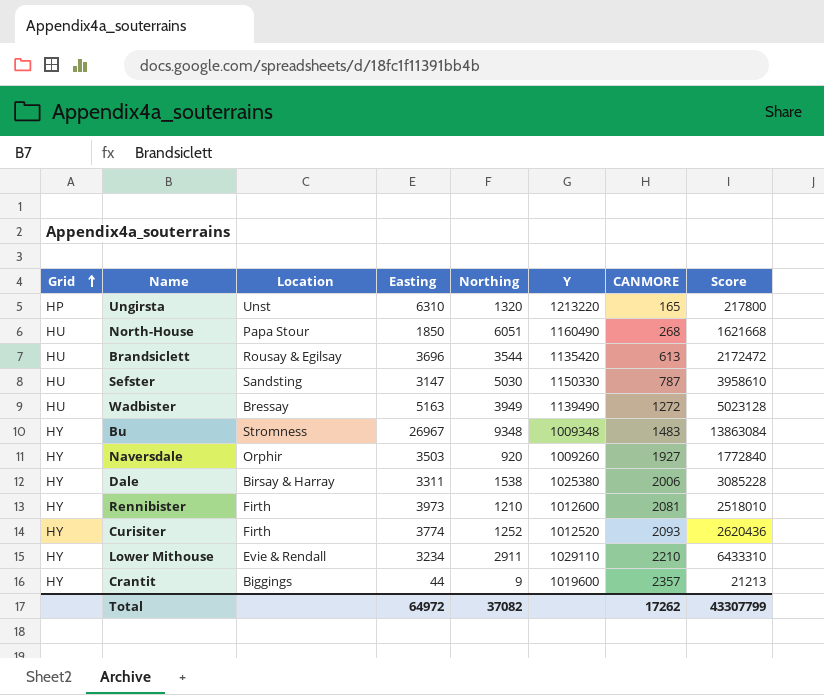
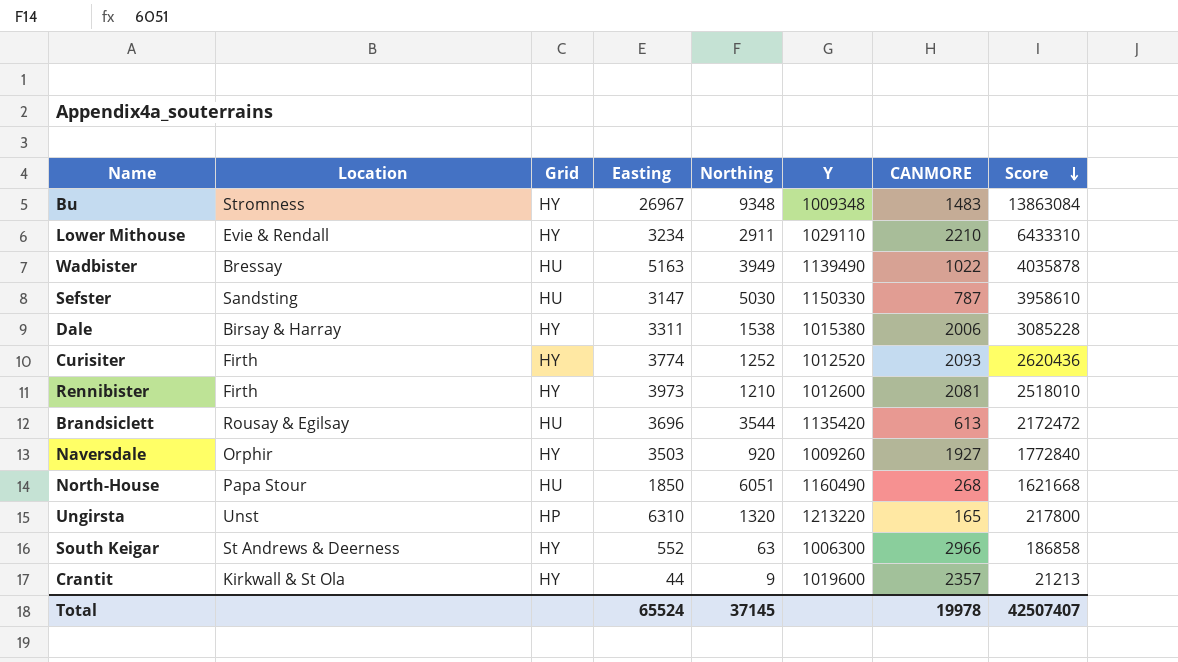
row order: Grid ascending -> Score descending
column Grid | position: 1 -> 3
Wadbister | CANMORE: 1272 -> 1022
Wadbister | Score: 5023128 -> 4035878
Dale | Y: 1025380 -> 1015380
row South Keigar: none -> St Andrews & Deerness | HY | 552 | 63 | 1006300 | 2966 | 186858
Crantit | Location: Biggings -> Kirkwall & St Ola
Total | Easting: 64972 -> 65524
Total | Northing: 37082 -> 37145
Total | CANMORE: 17262 -> 19978
Total | Score: 43307799 -> 42507407

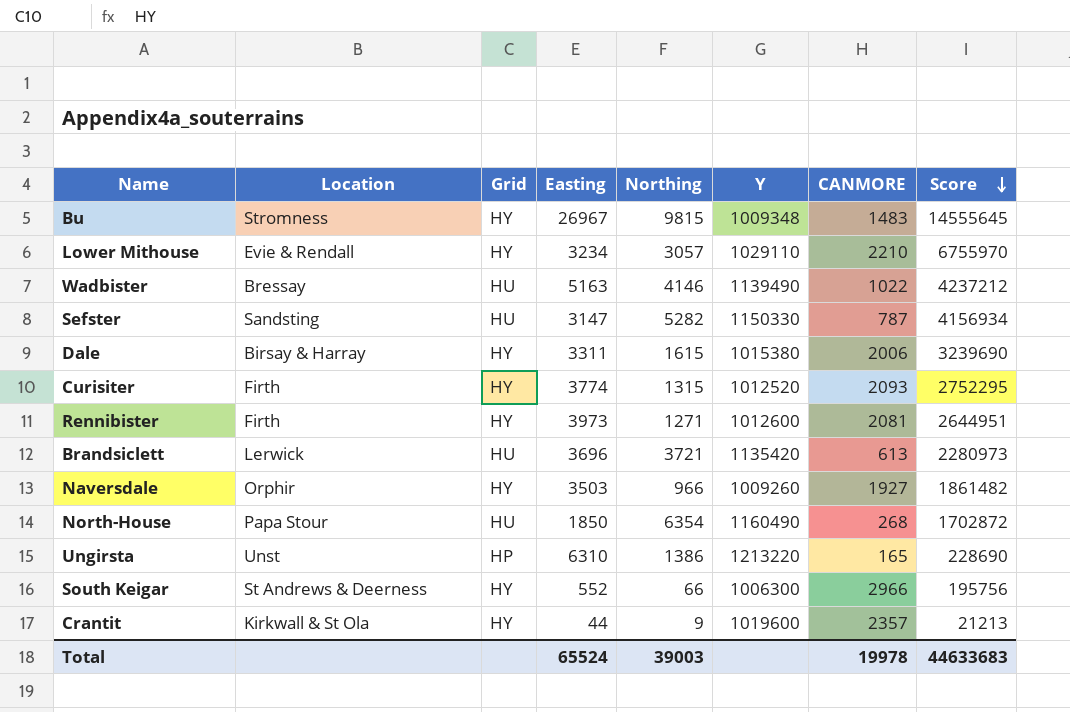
Bu | Northing: 9348 -> 9815
Bu | Score: 13863084 -> 14555645
Lower Mithouse | Northing: 2911 -> 3057
Lower Mithouse | Score: 6433310 -> 6755970
Wadbister | Northing: 3949 -> 4146
Wadbister | Score: 4035878 -> 4237212
Sefster | Northing: 5030 -> 5282
Sefster | Score: 3958610 -> 4156934
Dale | Northing: 1538 -> 1615
Dale | Score: 3085228 -> 3239690
Curisiter | Northing: 1252 -> 1315
Curisiter | Score: 2620436 -> 2752295
Rennibister | Northing: 1210 -> 1271
Rennibister | Score: 2518010 -> 2644951
Brandsiclett | Location: Rousay & Egilsay -> Lerwick
Brandsiclett | Northing: 3544 -> 3721
Brandsiclett | Score: 2172472 -> 2280973
Naversdale | Northing: 920 -> 966
Naversdale | Score: 1772840 -> 1861482
North-House | Northing: 6051 -> 6354
North-House | Score: 1621668 -> 1702872
Ungirsta | Northing: 1320 -> 1386
Ungirsta | Score: 217800 -> 228690
South Keigar | Northing: 63 -> 66
South Keigar | Score: 186858 -> 195756
Total | Northing: 37145 -> 39003
Total | Score: 42507407 -> 44633683

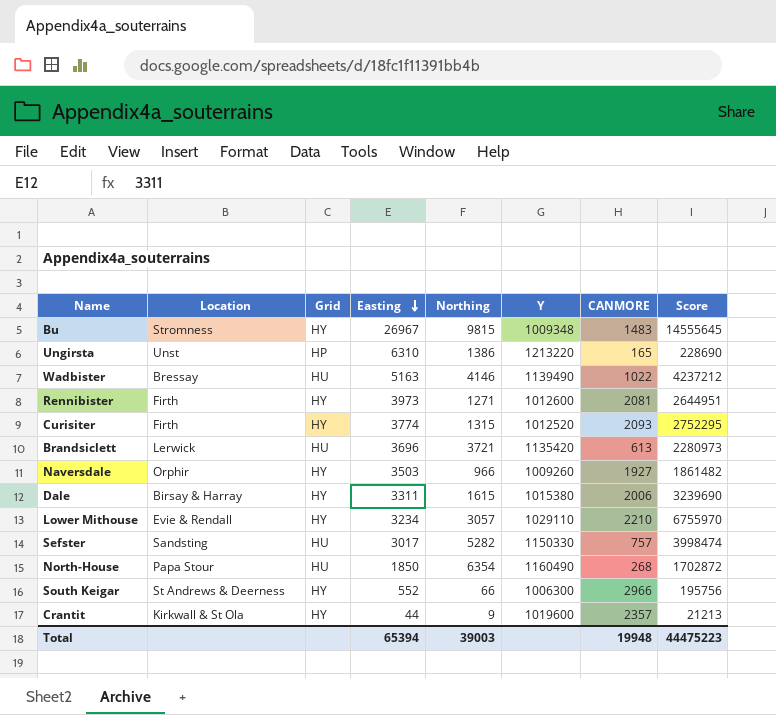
row order: Score descending -> Easting descending
Sefster | Easting: 3147 -> 3017
Sefster | CANMORE: 787 -> 757
Sefster | Score: 4156934 -> 3998474
Total | Easting: 65524 -> 65394
Total | CANMORE: 19978 -> 19948
Total | Score: 44633683 -> 44475223

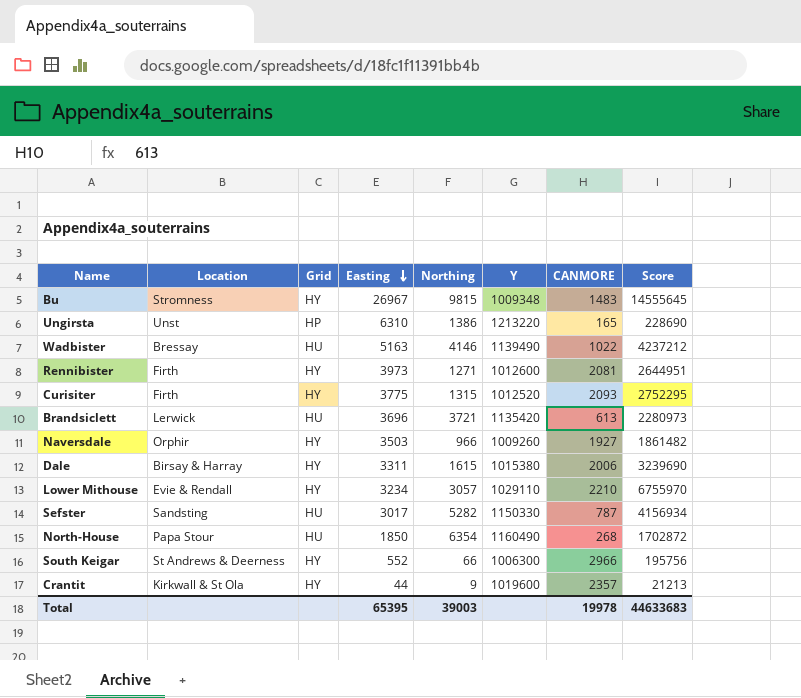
Curisiter | Easting: 3774 -> 3775
Sefster | CANMORE: 757 -> 787
Sefster | Score: 3998474 -> 4156934
Total | Easting: 65394 -> 65395
Total | CANMORE: 19948 -> 19978
Total | Score: 44475223 -> 44633683

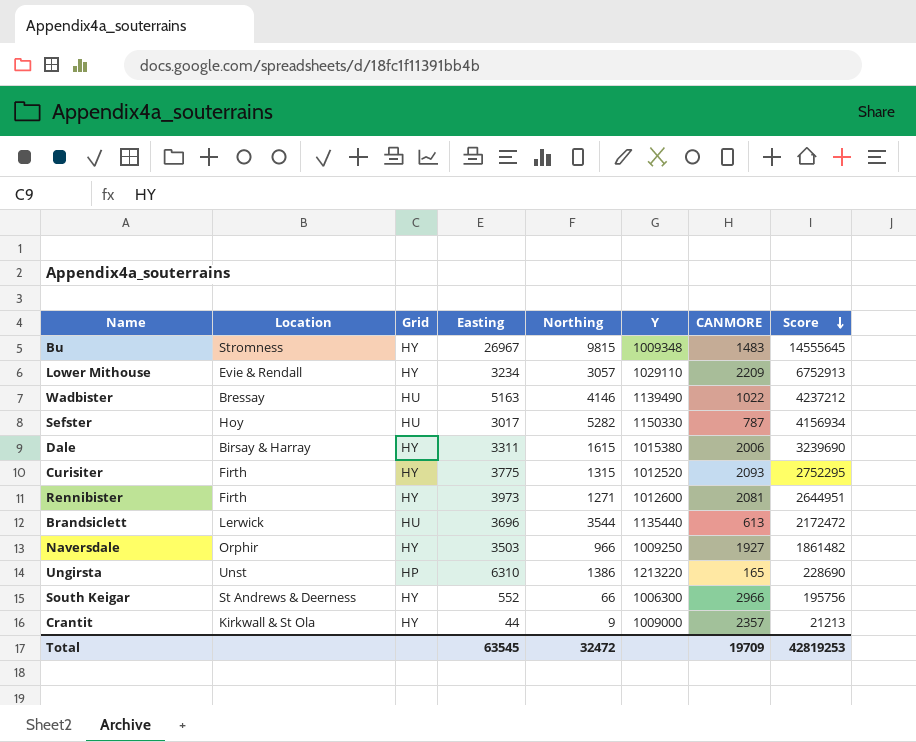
row order: Easting descending -> Score descending
row North-House: Papa Stour | HU | 1850 | 6354 | 1160490 | 268 | 1702872 -> none
Lower Mithouse | CANMORE: 2210 -> 2209
Lower Mithouse | Score: 6755970 -> 6752913
Sefster | Location: Sandsting -> Hoy
Brandsiclett | Northing: 3721 -> 3544
Brandsiclett | Y: 1135420 -> 1135440
Brandsiclett | Score: 2280973 -> 2172472
Naversdale | Y: 1009260 -> 1009250
Crantit | Y: 1019600 -> 1009000
Total | Easting: 65395 -> 63545
Total | Northing: 39003 -> 32472
Total | CANMORE: 19978 -> 19709
Total | Score: 44633683 -> 42819253

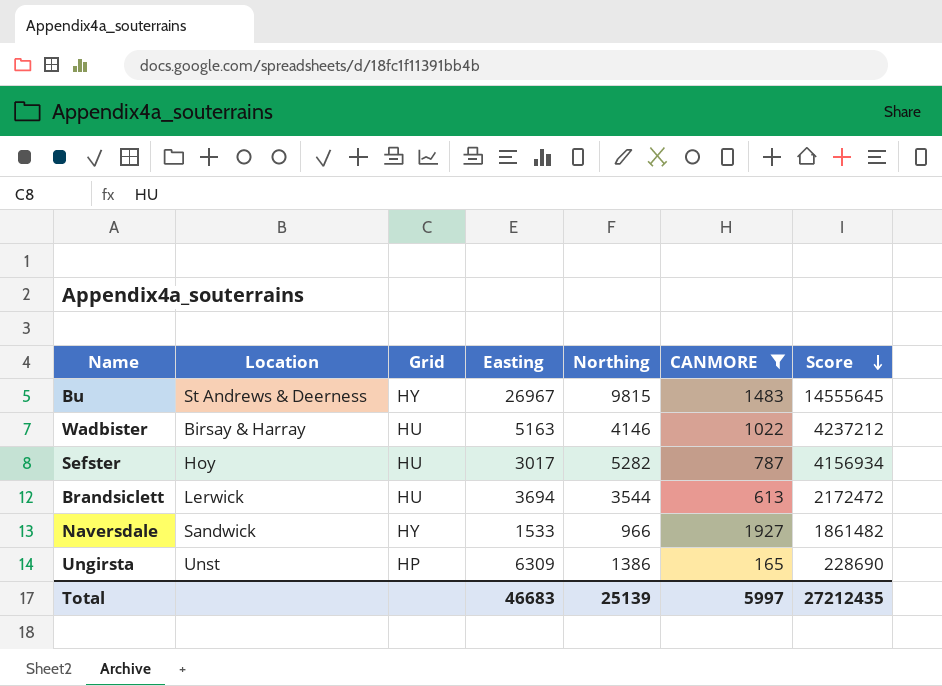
filter: none -> CANMORE <= 1927
column Y | position: 6 -> none
Bu | Location: Stromness -> St Andrews & Deerness
Wadbister | Location: Bressay -> Birsay & Harray
Brandsiclett | Easting: 3696 -> 3694
Naversdale | Location: Orphir -> Sandwick
Naversdale | Easting: 3503 -> 1533
Ungirsta | Easting: 6310 -> 6309
Total | Easting: 63545 -> 46683
Total | Northing: 32472 -> 25139
Total | CANMORE: 19709 -> 5997
Total | Score: 42819253 -> 27212435

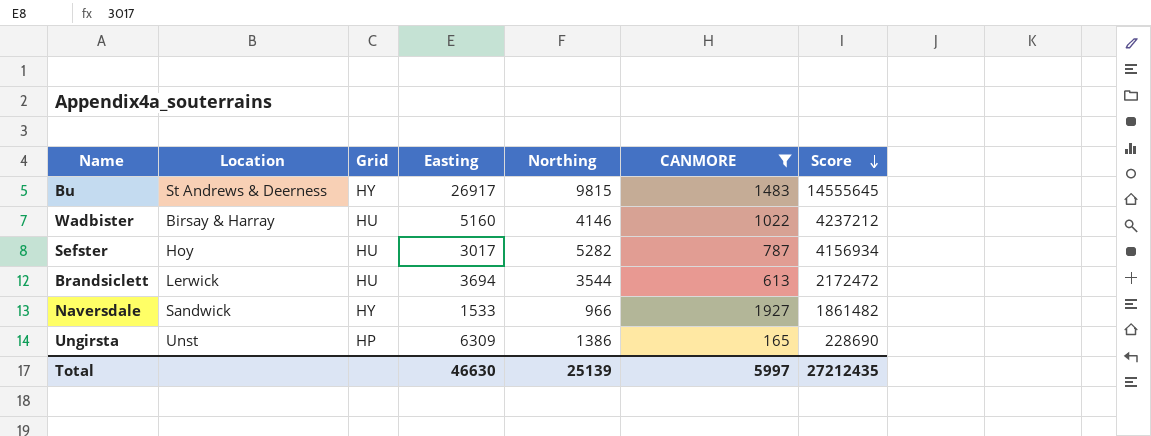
Bu | Easting: 26967 -> 26917
Wadbister | Easting: 5163 -> 5160
Total | Easting: 46683 -> 46630

